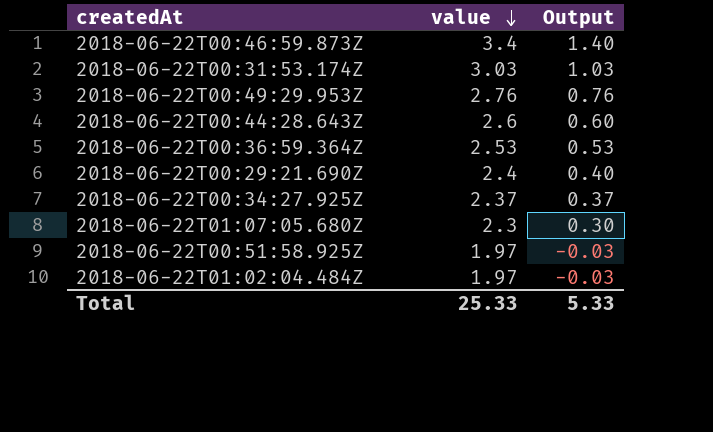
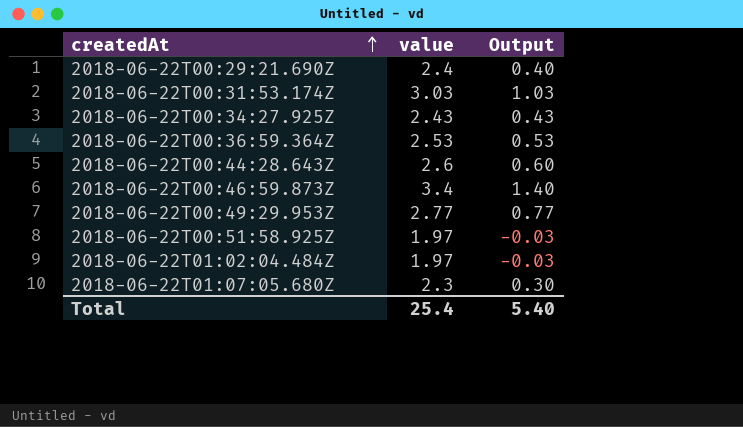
row order: value descending -> createdAt ascending
2018-06-22T00:34:27.925Z | value: 2.37 -> 2.43
2018-06-22T00:34:27.925Z | Output: 0.37 -> 0.43
2018-06-22T00:49:29.953Z | value: 2.76 -> 2.77
2018-06-22T00:49:29.953Z | Output: 0.76 -> 0.77
Total | value: 25.33 -> 25.4
Total | Output: 5.33 -> 5.40

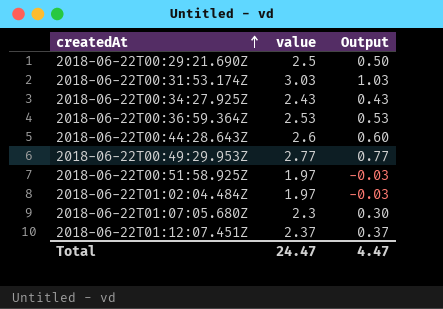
row 2018-06-22T00:46:59.873Z: 3.4 | 1.40 -> none
2018-06-22T00:29:21.690Z | value: 2.4 -> 2.5
2018-06-22T00:29:21.690Z | Output: 0.40 -> 0.50
row 2018-06-22T01:12:07.451Z: none -> 2.37 | 0.37
Total | value: 25.4 -> 24.47
Total | Output: 5.40 -> 4.47

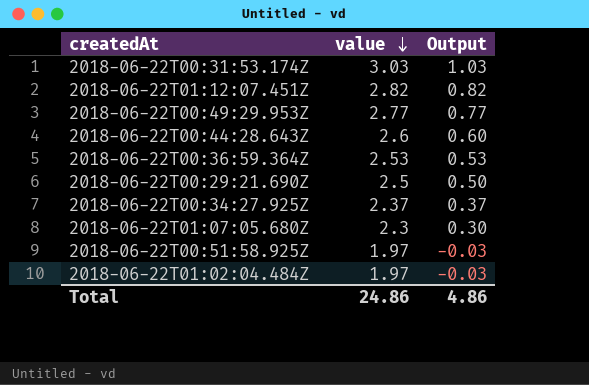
row order: createdAt ascending -> value descending
2018-06-22T01:12:07.451Z | value: 2.37 -> 2.82
2018-06-22T01:12:07.451Z | Output: 0.37 -> 0.82
2018-06-22T00:34:27.925Z | value: 2.43 -> 2.37
2018-06-22T00:34:27.925Z | Output: 0.43 -> 0.37
Total | value: 24.47 -> 24.86
Total | Output: 4.47 -> 4.86

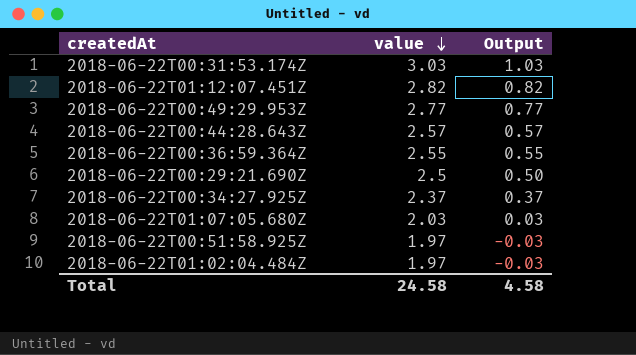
2018-06-22T00:44:28.643Z | value: 2.6 -> 2.57
2018-06-22T00:44:28.643Z | Output: 0.60 -> 0.57
2018-06-22T00:36:59.364Z | value: 2.53 -> 2.55
2018-06-22T00:36:59.364Z | Output: 0.53 -> 0.55
2018-06-22T01:07:05.680Z | value: 2.3 -> 2.03
2018-06-22T01:07:05.680Z | Output: 0.30 -> 0.03
Total | value: 24.86 -> 24.58
Total | Output: 4.86 -> 4.58

